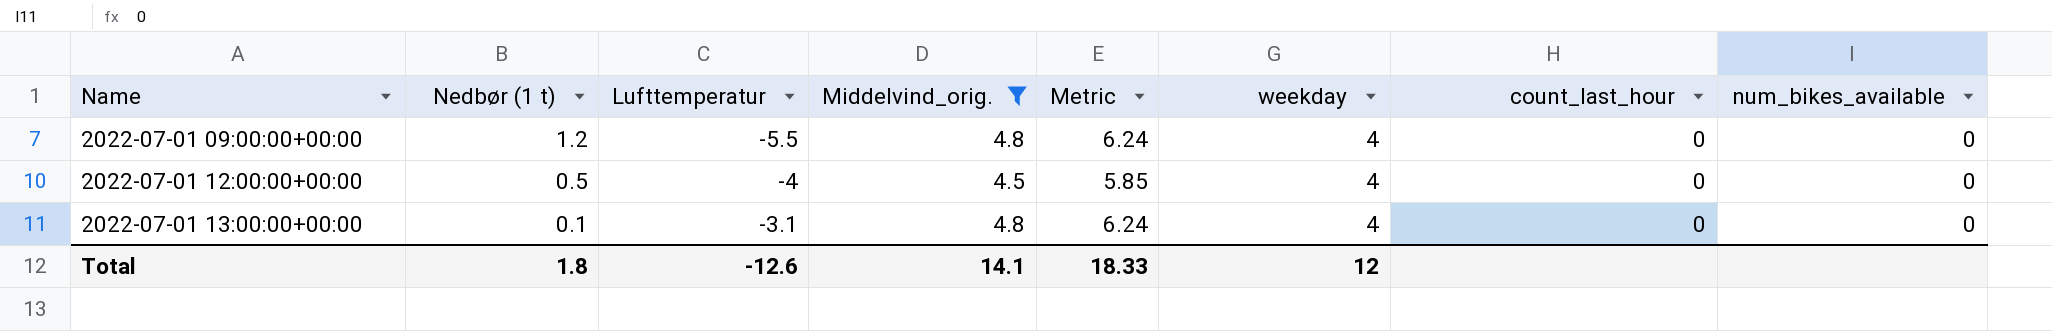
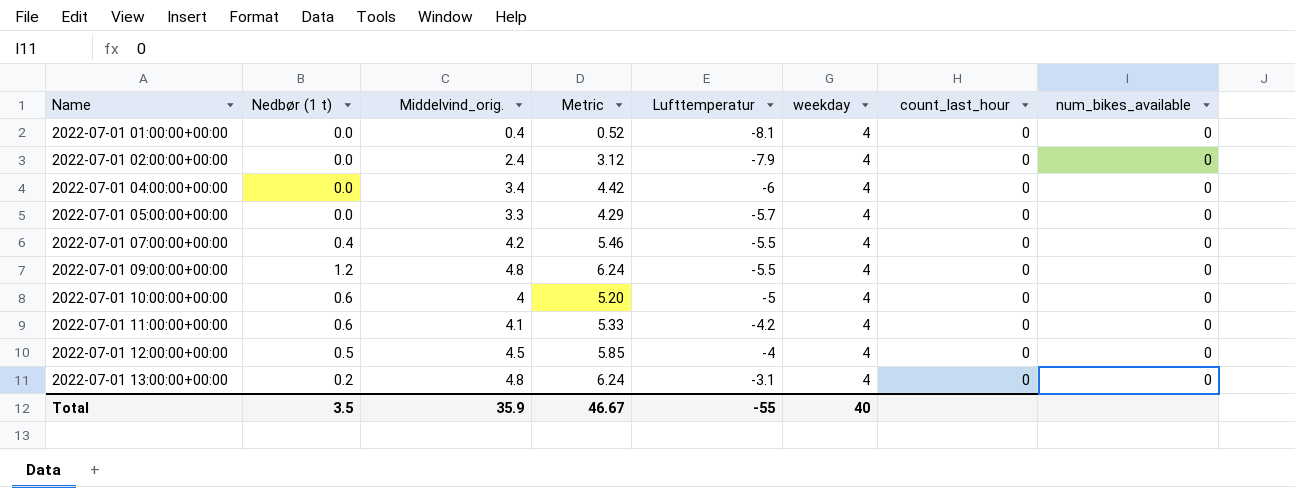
filter: Middelvind_orig. >= 4.5 -> none
column Lufttemperatur | position: 3 -> 5
2022-07-01 13:00:00+00:00 | Nedbør (1 t): 0.1 -> 0.2
Total | Nedbør (1 t): 1.8 -> 3.5
Total | Middelvind_orig.: 14.1 -> 35.9
Total | Metric: 18.33 -> 46.67
Total | Lufttemperatur: -12.6 -> -55
Total | weekday: 12 -> 40

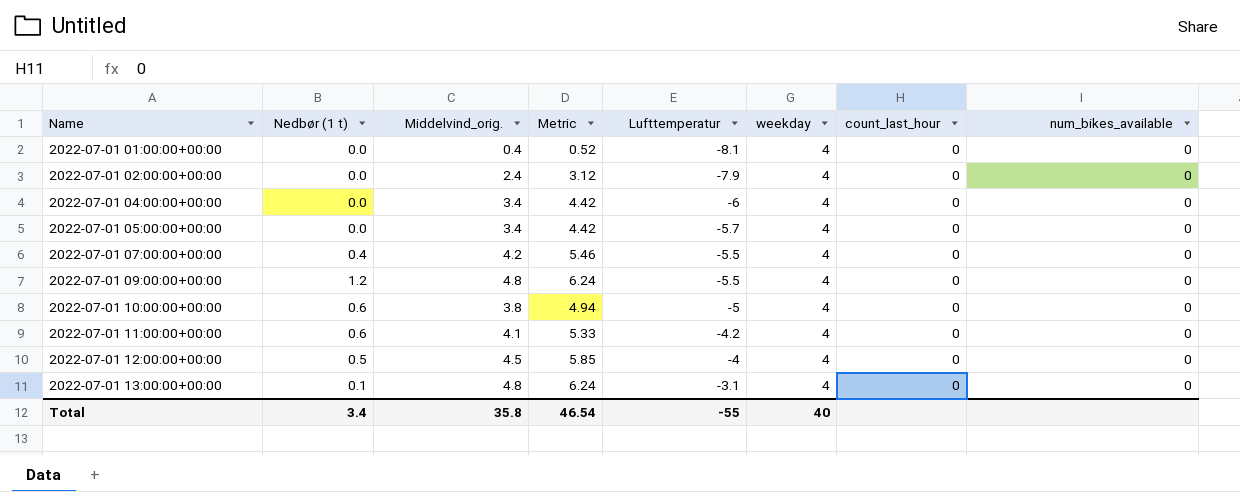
2022-07-01 05:00:00+00:00 | Middelvind_orig.: 3.3 -> 3.4
2022-07-01 05:00:00+00:00 | Metric: 4.29 -> 4.42
2022-07-01 10:00:00+00:00 | Middelvind_orig.: 4 -> 3.8
2022-07-01 10:00:00+00:00 | Metric: 5.20 -> 4.94
2022-07-01 13:00:00+00:00 | Nedbør (1 t): 0.2 -> 0.1
Total | Nedbør (1 t): 3.5 -> 3.4
Total | Middelvind_orig.: 35.9 -> 35.8
Total | Metric: 46.67 -> 46.54

